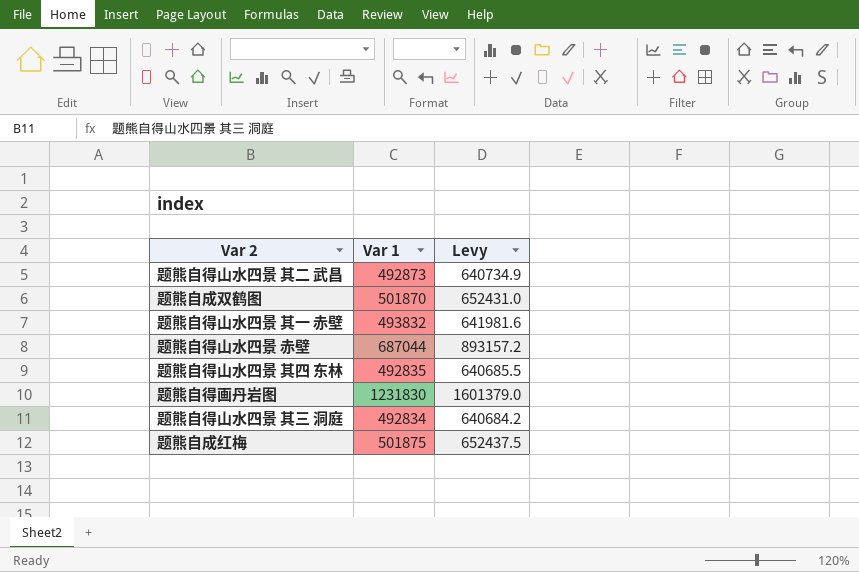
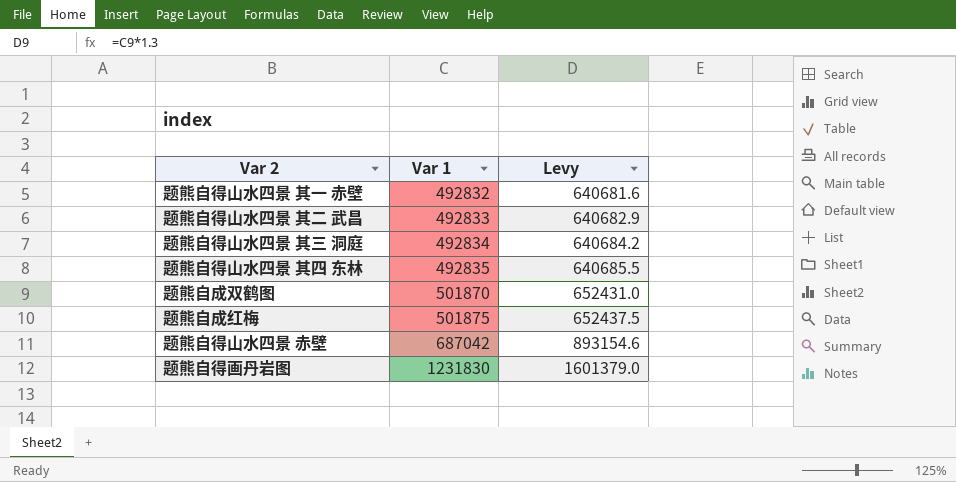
row order: none -> Var 1 ascending
题熊自得山水四景 其一 赤壁 | Var 1: 493832 -> 492832
题熊自得山水四景 其一 赤壁 | Levy: 641981.6 -> 640681.6
题熊自得山水四景 其二 武昌 | Var 1: 492873 -> 492833
题熊自得山水四景 其二 武昌 | Levy: 640734.9 -> 640682.9
题熊自得山水四景 赤壁 | Var 1: 687044 -> 687042
题熊自得山水四景 赤壁 | Levy: 893157.2 -> 893154.6

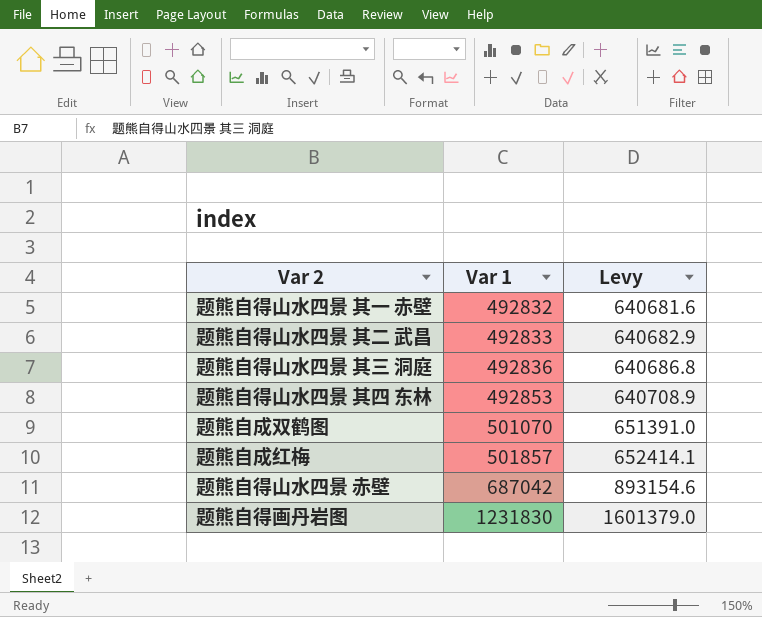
题熊自得山水四景 其三 洞庭 | Var 1: 492834 -> 492836
题熊自得山水四景 其三 洞庭 | Levy: 640684.2 -> 640686.8
题熊自得山水四景 其四 东林 | Var 1: 492835 -> 492853
题熊自得山水四景 其四 东林 | Levy: 640685.5 -> 640708.9
题熊自成双鹤图 | Var 1: 501870 -> 501070
题熊自成双鹤图 | Levy: 652431.0 -> 651391.0
题熊自成红梅 | Var 1: 501875 -> 501857
题熊自成红梅 | Levy: 652437.5 -> 652414.1

